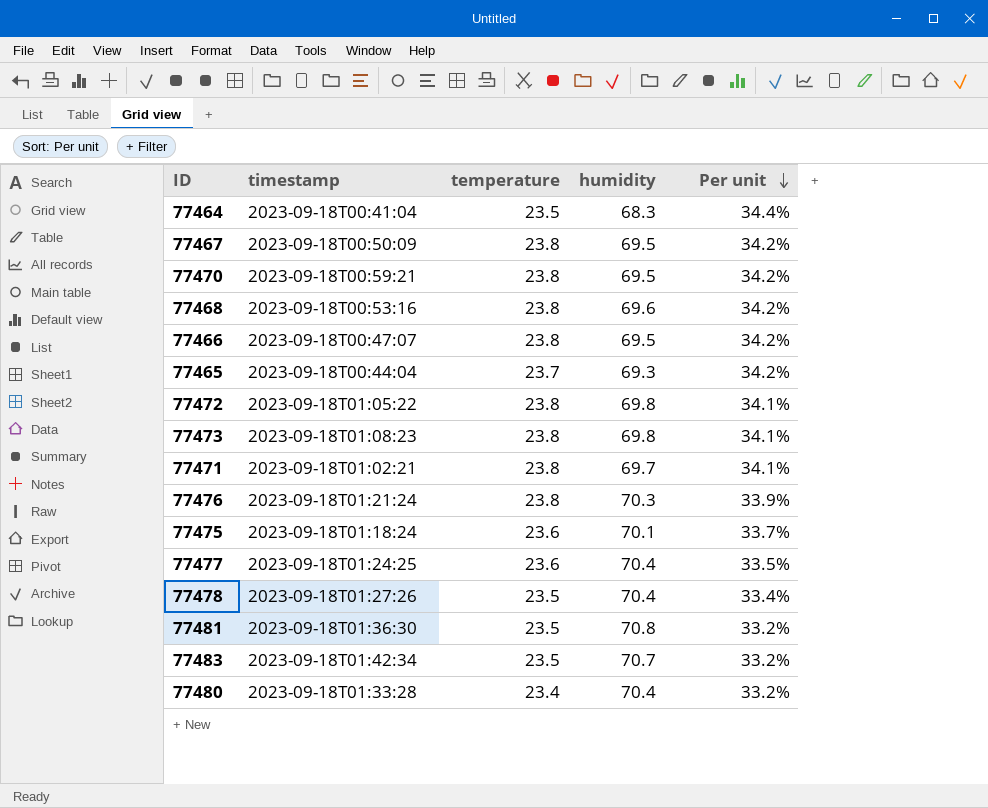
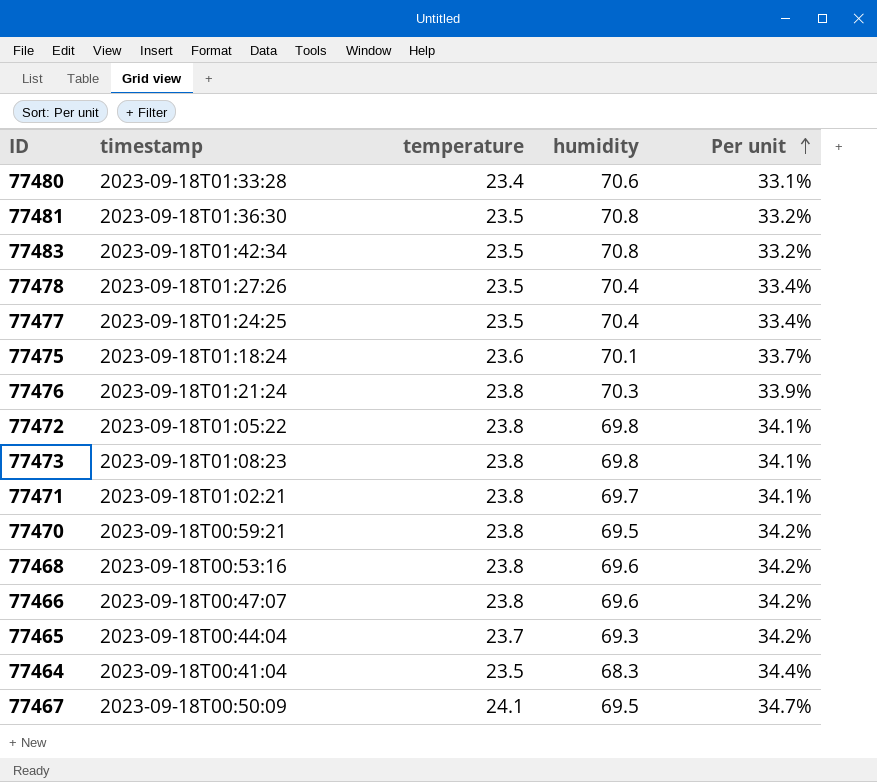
row order: Per unit descending -> Per unit ascending
77480 | humidity: 70.4 -> 70.6
77480 | Per unit: 33.2% -> 33.1%
77483 | humidity: 70.7 -> 70.8
77477 | temperature: 23.6 -> 23.5
77477 | Per unit: 33.5% -> 33.4%
77466 | humidity: 69.5 -> 69.6
77467 | temperature: 23.8 -> 24.1
77467 | Per unit: 34.2% -> 34.7%

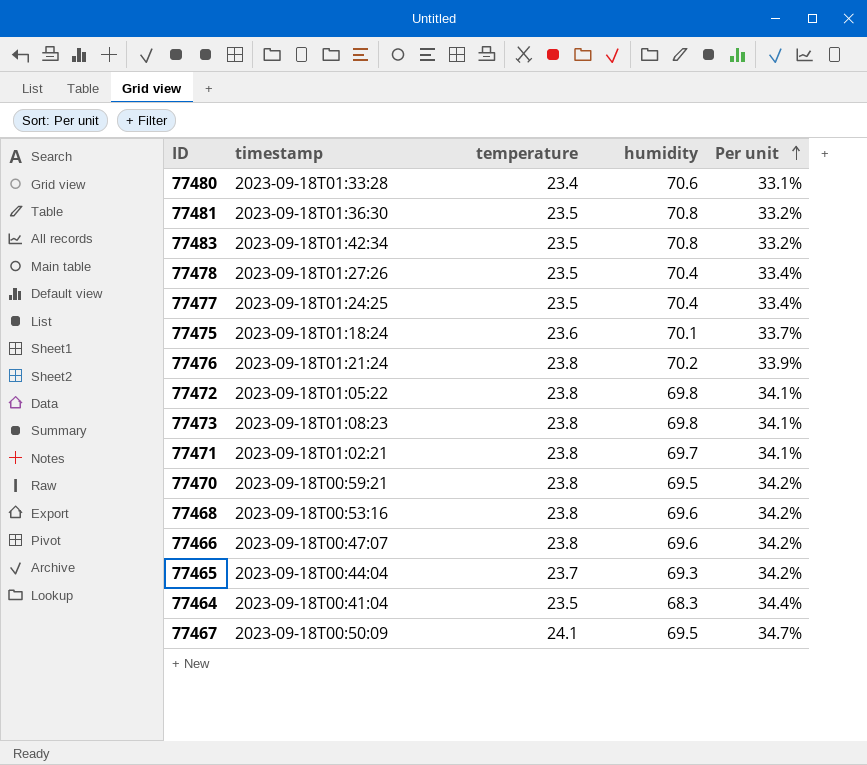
77476 | humidity: 70.3 -> 70.2

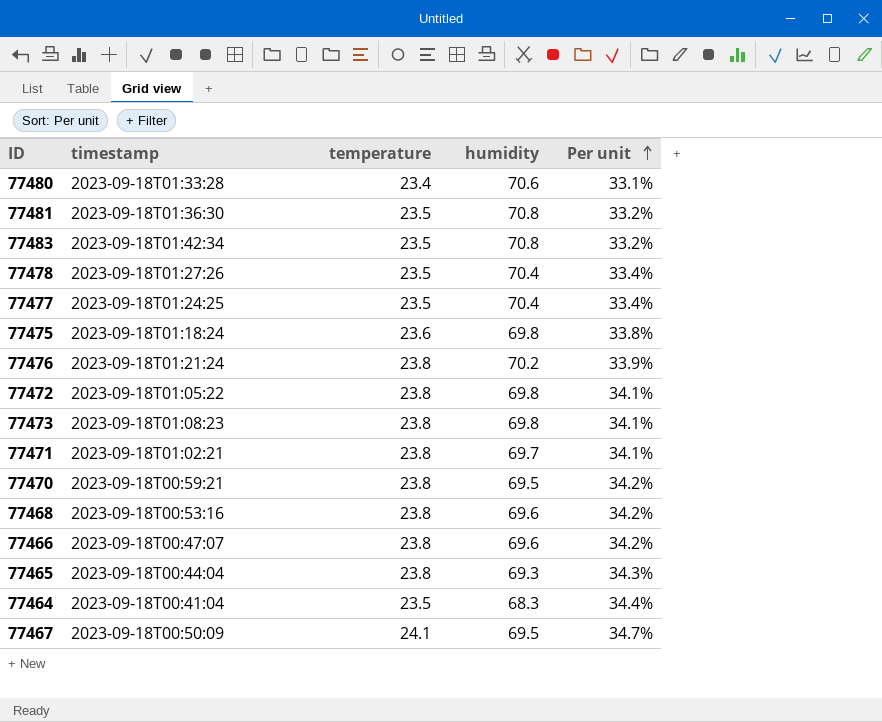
77475 | humidity: 70.1 -> 69.8
77475 | Per unit: 33.7% -> 33.8%
77465 | temperature: 23.7 -> 23.8
77465 | Per unit: 34.2% -> 34.3%

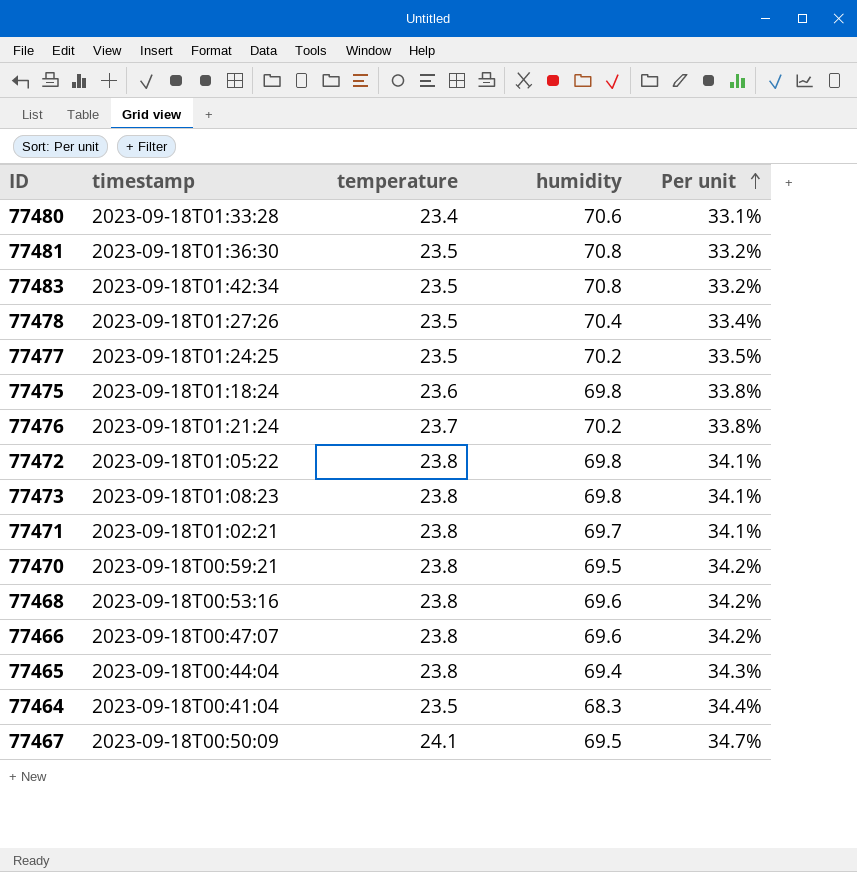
77477 | humidity: 70.4 -> 70.2
77477 | Per unit: 33.4% -> 33.5%
77476 | temperature: 23.8 -> 23.7
77476 | Per unit: 33.9% -> 33.8%
77465 | humidity: 69.3 -> 69.4

